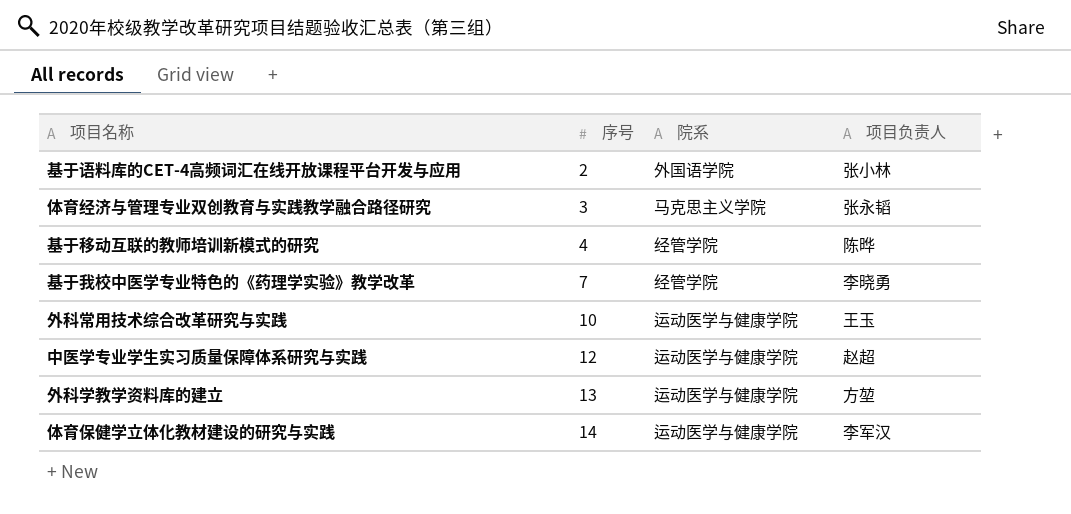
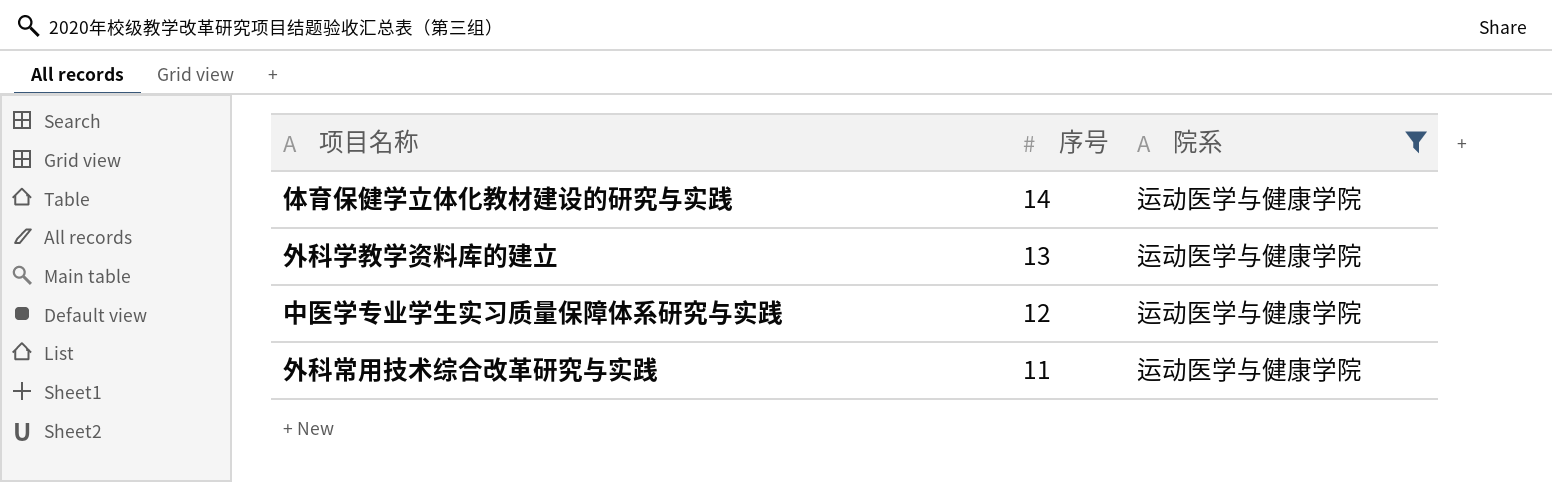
filter: none -> 院系 = 运动医学与健康学院
row order: 序号 ascending -> 序号 descending
column 项目负责人 | position: 4 -> none
外科常用技术综合改革研究与实践 | 序号: 10 -> 11

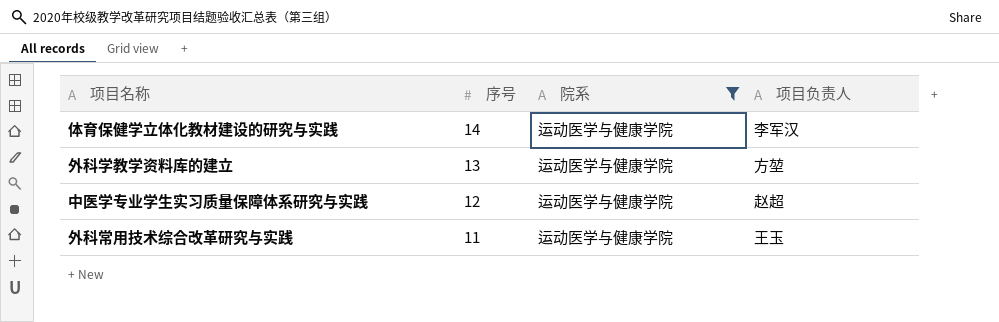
column 项目负责人 | position: none -> 4

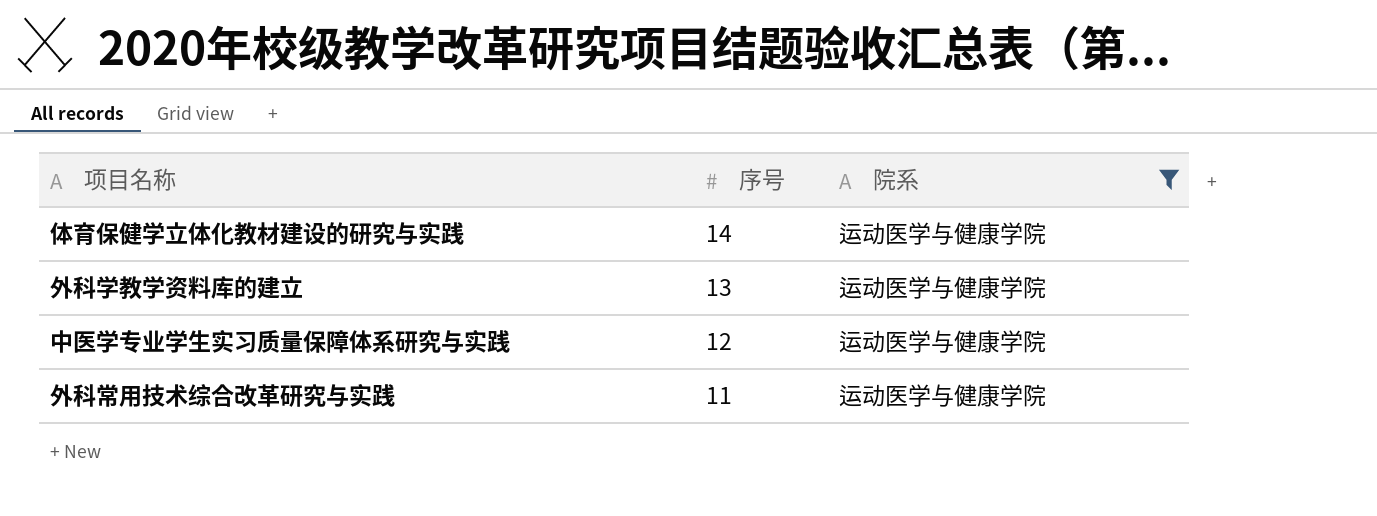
column 项目负责人 | position: 4 -> none

